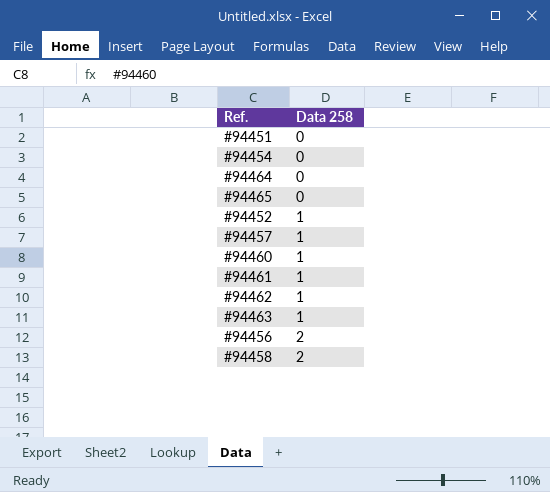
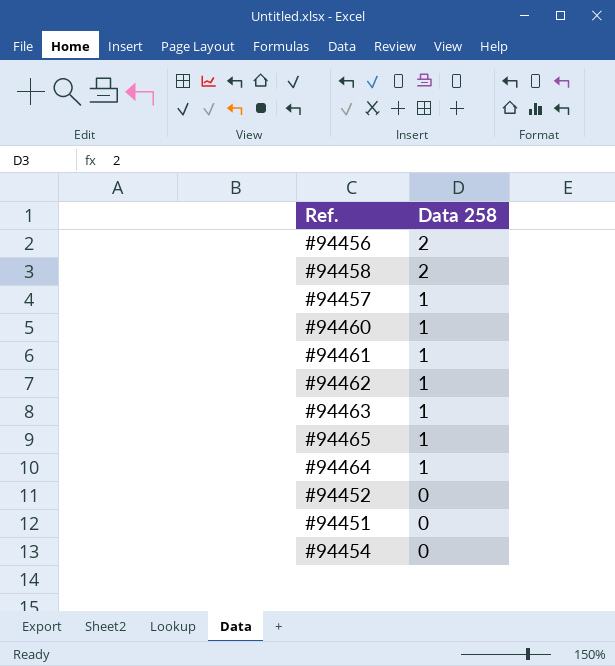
row order: Data 258 ascending -> Data 258 descending
#94465 | Data 258: 0 -> 1
#94464 | Data 258: 0 -> 1
#94452 | Data 258: 1 -> 0

